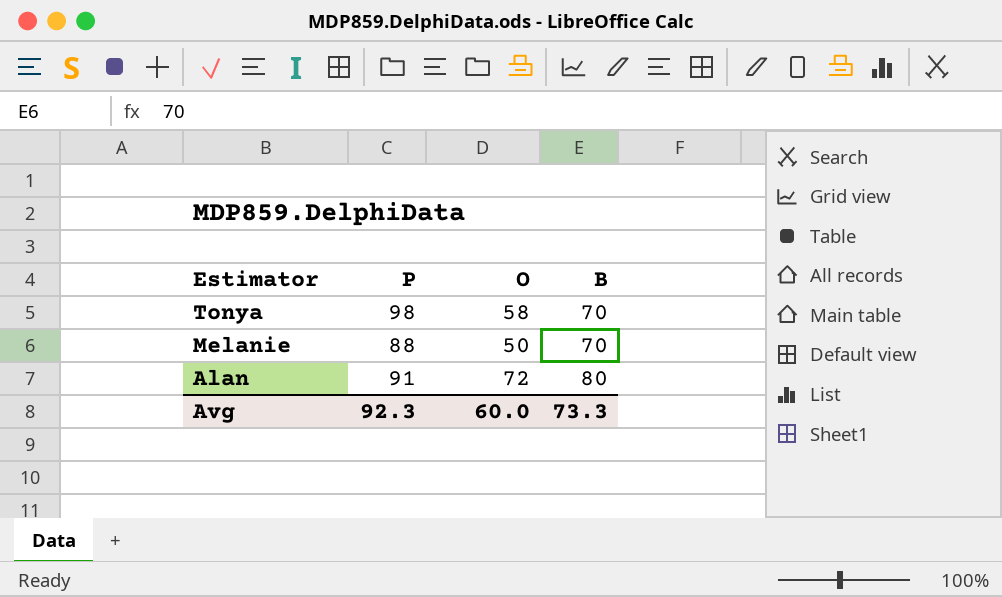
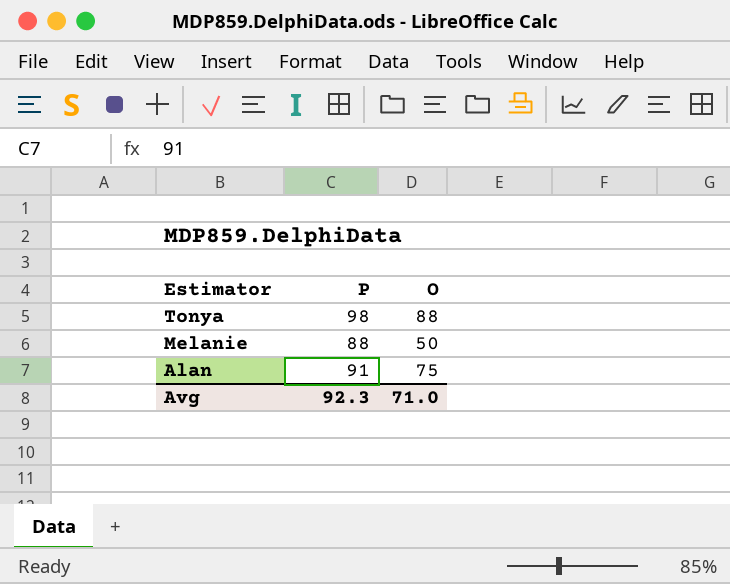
column B | position: 4 -> none
Tonya | O: 58 -> 88
Alan | O: 72 -> 75
Avg | O: 60.0 -> 71.0

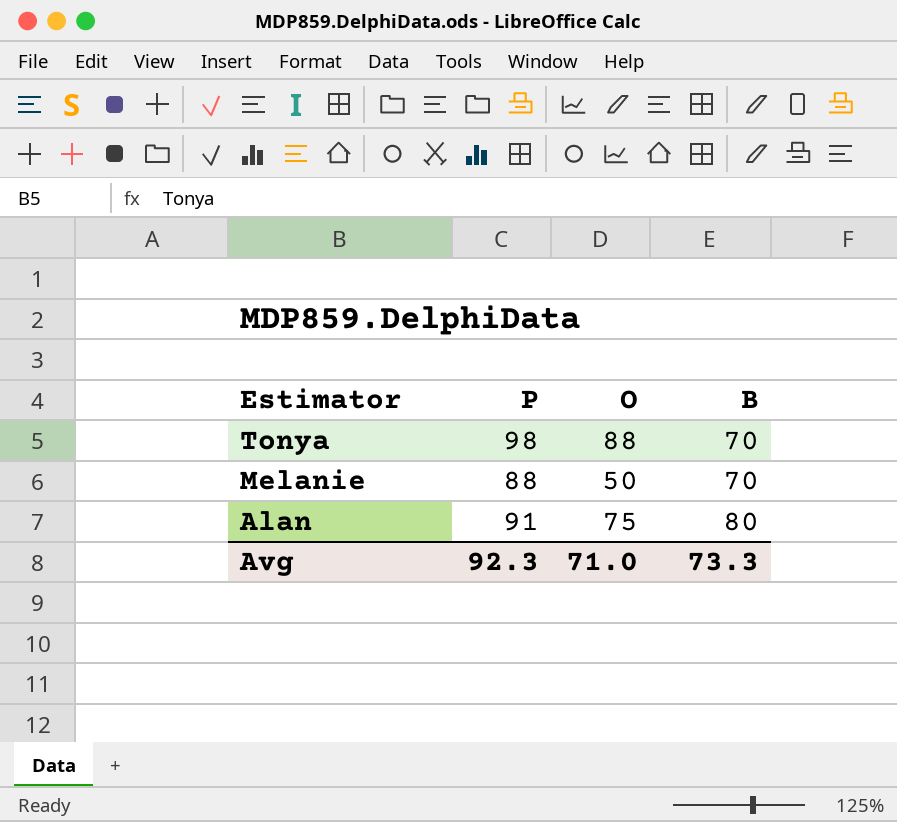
column B | position: none -> 4

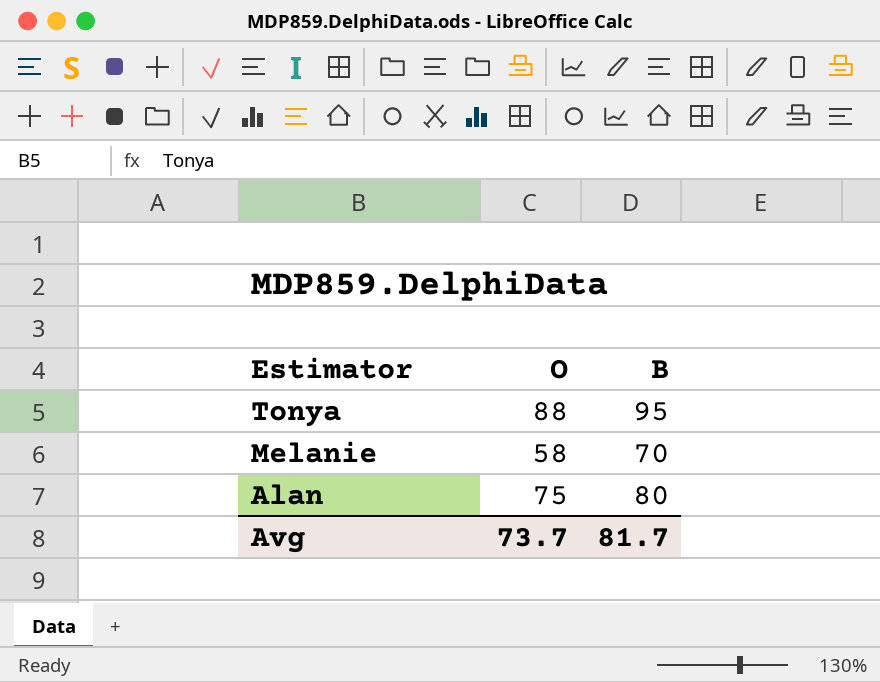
column P | position: 2 -> none
Tonya | B: 70 -> 95
Melanie | O: 50 -> 58
Avg | O: 71.0 -> 73.7
Avg | B: 73.3 -> 81.7

